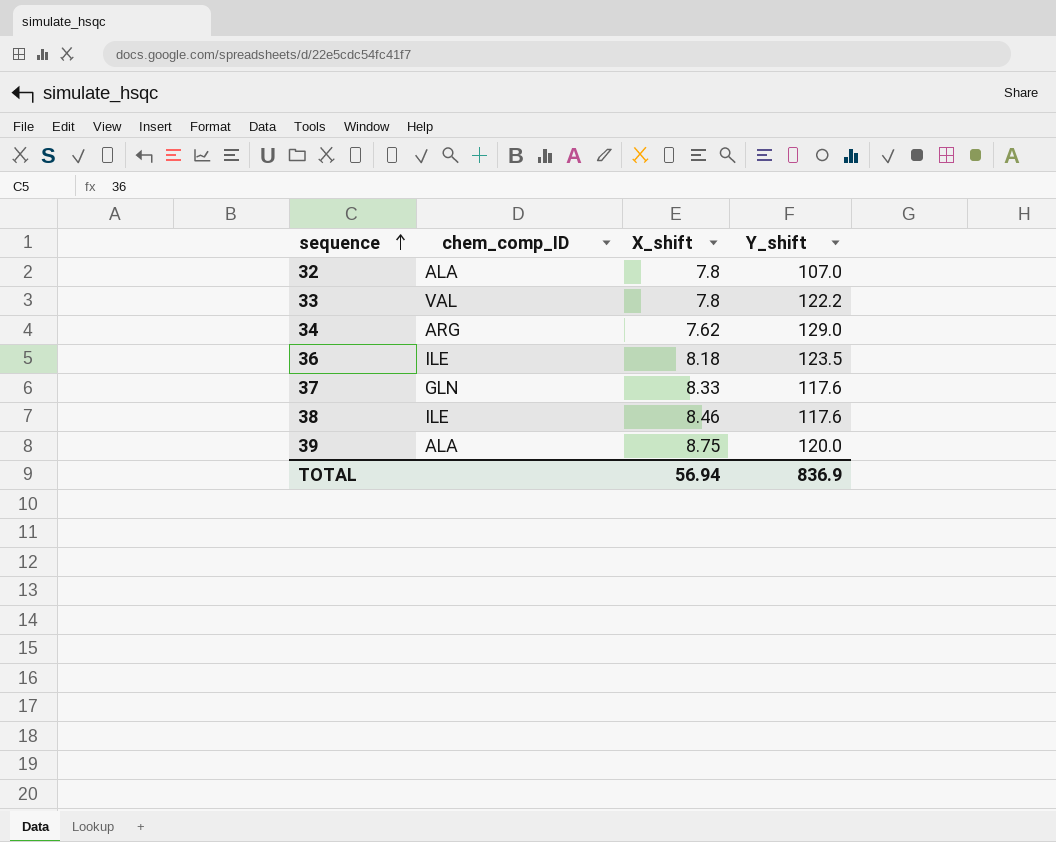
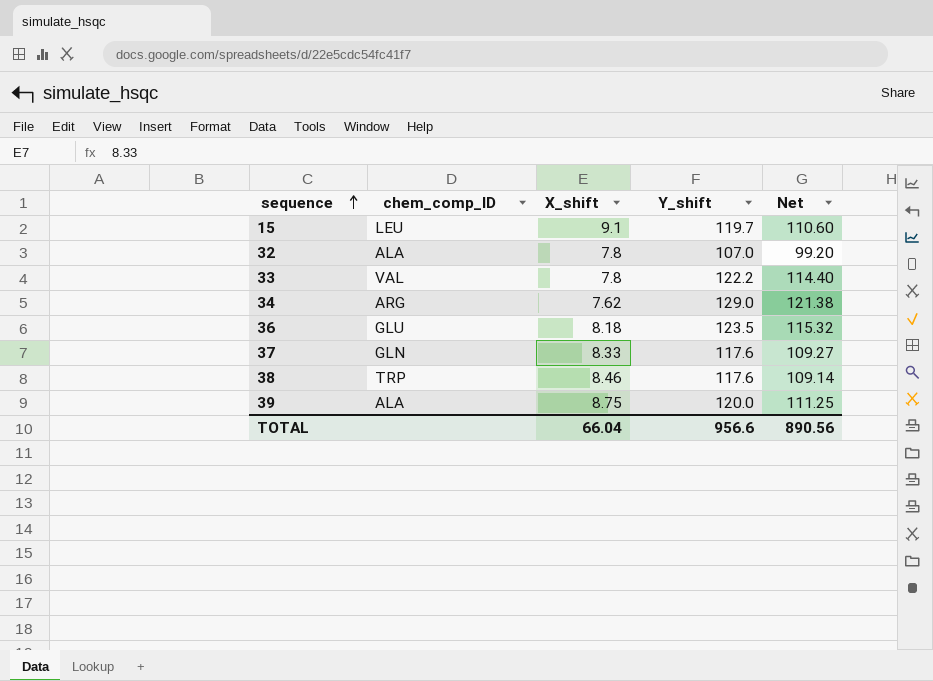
column Net | formula: none -> [Y_shift] - [X_shift]
row 15: none -> LEU | 9.1 | 119.7 | 110.60
36 | chem_comp_ID: ILE -> GLU
38 | chem_comp_ID: ILE -> TRP
TOTAL | X_shift: 56.94 -> 66.04
TOTAL | Y_shift: 836.9 -> 956.6

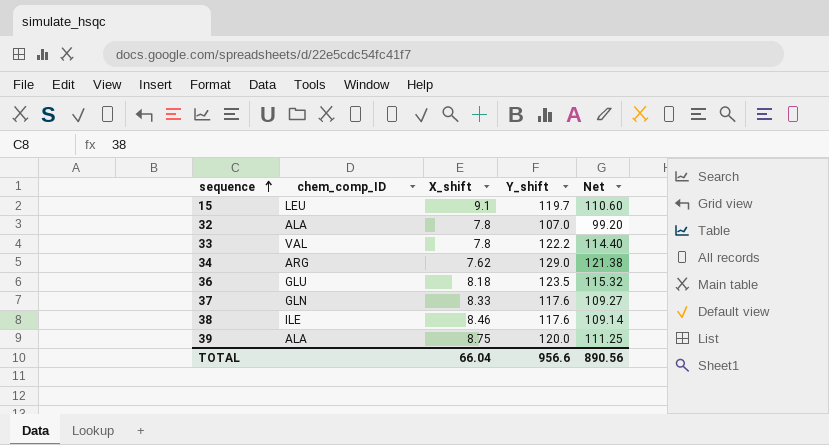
38 | chem_comp_ID: TRP -> ILE

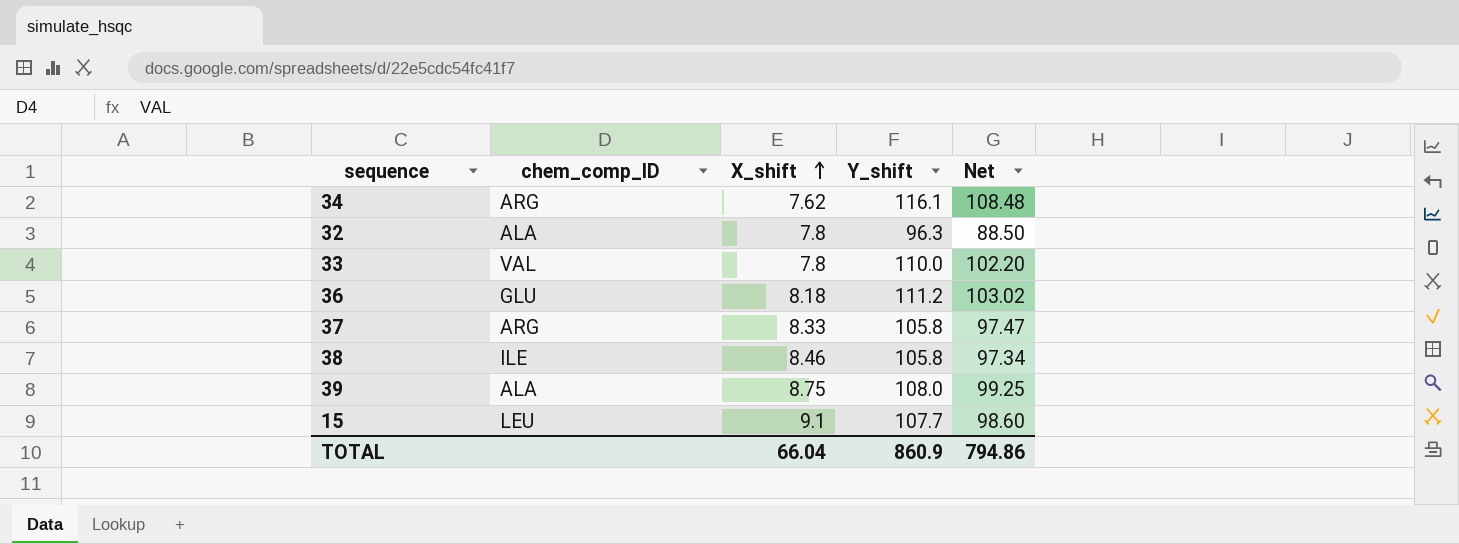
row order: sequence ascending -> X_shift ascending
34 | Y_shift: 129.0 -> 116.1
34 | Net: 121.38 -> 108.48
32 | Y_shift: 107.0 -> 96.3
32 | Net: 99.20 -> 88.50
33 | Y_shift: 122.2 -> 110.0
33 | Net: 114.40 -> 102.20
36 | Y_shift: 123.5 -> 111.2
36 | Net: 115.32 -> 103.02
37 | chem_comp_ID: GLN -> ARG
37 | Y_shift: 117.6 -> 105.8
37 | Net: 109.27 -> 97.47
38 | Y_shift: 117.6 -> 105.8
38 | Net: 109.14 -> 97.34
39 | Y_shift: 120.0 -> 108.0
39 | Net: 111.25 -> 99.25
15 | Y_shift: 119.7 -> 107.7
15 | Net: 110.60 -> 98.60
TOTAL | Y_shift: 956.6 -> 860.9
TOTAL | Net: 890.56 -> 794.86

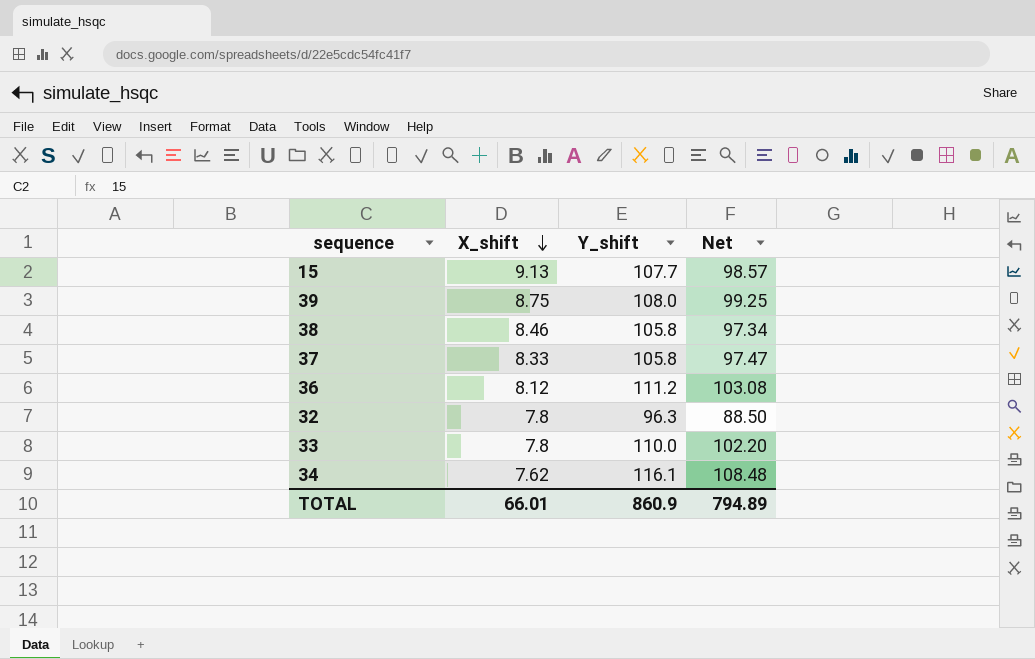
row order: X_shift ascending -> X_shift descending
column chem_comp_ID | position: 2 -> none
15 | X_shift: 9.1 -> 9.13
15 | Net: 98.60 -> 98.57
36 | X_shift: 8.18 -> 8.12
36 | Net: 103.02 -> 103.08
TOTAL | X_shift: 66.04 -> 66.01
TOTAL | Net: 794.86 -> 794.89

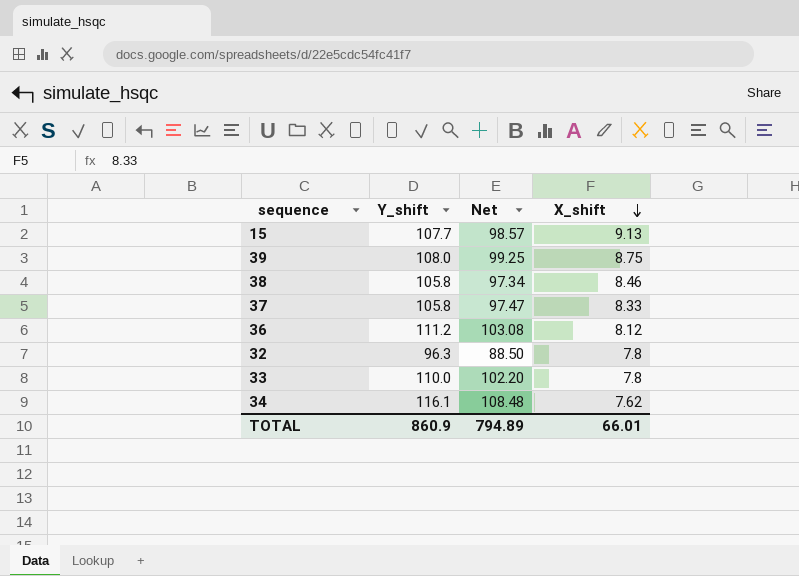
column X_shift | position: 2 -> 4

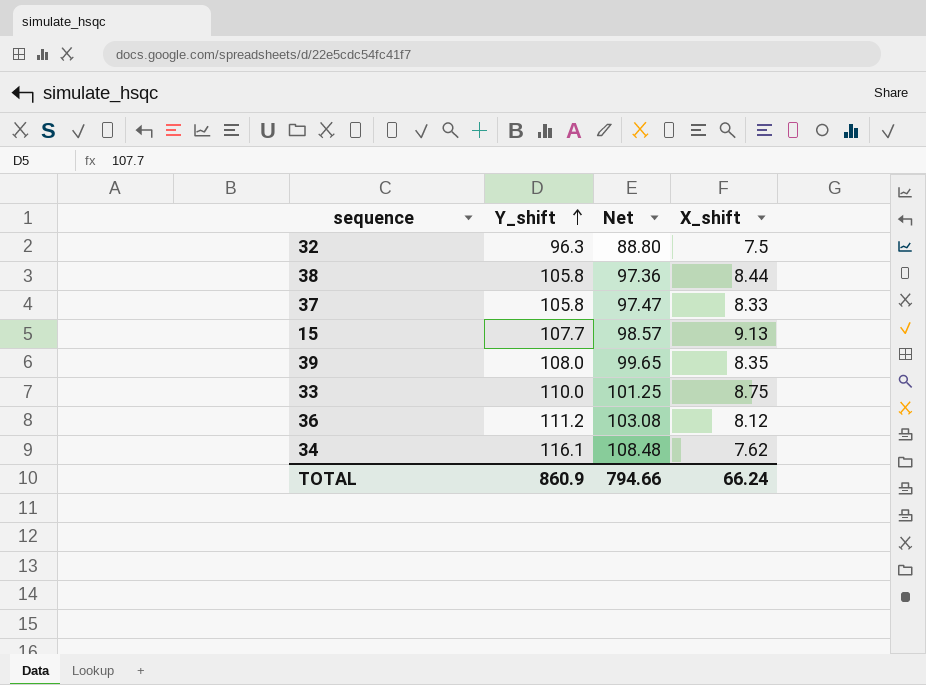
row order: X_shift descending -> Y_shift ascending
32 | Net: 88.50 -> 88.80
32 | X_shift: 7.8 -> 7.5
38 | Net: 97.34 -> 97.36
38 | X_shift: 8.46 -> 8.44
39 | Net: 99.25 -> 99.65
39 | X_shift: 8.75 -> 8.35
33 | Net: 102.20 -> 101.25
33 | X_shift: 7.8 -> 8.75
TOTAL | Net: 794.89 -> 794.66
TOTAL | X_shift: 66.01 -> 66.24

